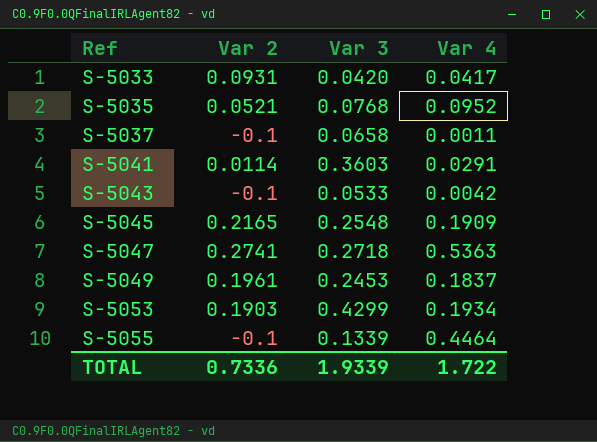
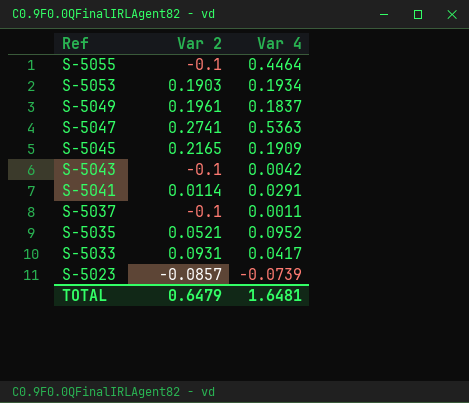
row order: Ref ascending -> Ref descending
column Var 3 | position: 3 -> none
row S-5023: none -> -0.0857 | -0.0739
TOTAL | Var 2: 0.7336 -> 0.6479
TOTAL | Var 4: 1.722 -> 1.6481

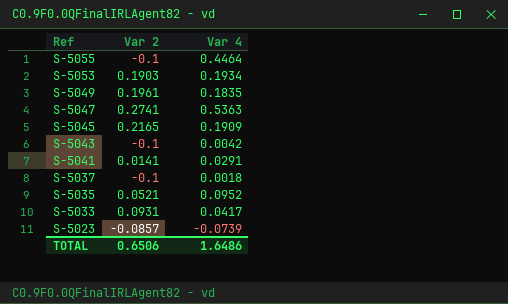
S-5049 | Var 4: 0.1837 -> 0.1835
S-5041 | Var 2: 0.0114 -> 0.0141
S-5037 | Var 4: 0.0011 -> 0.0018
TOTAL | Var 2: 0.6479 -> 0.6506
TOTAL | Var 4: 1.6481 -> 1.6486

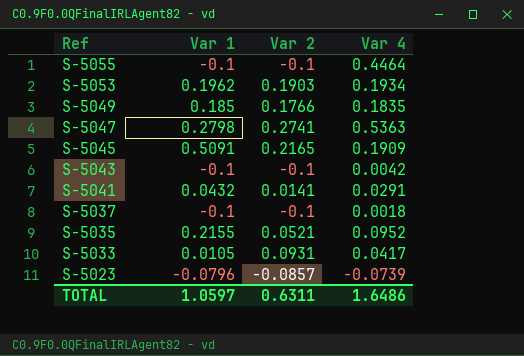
column Var 1 | position: none -> 2
S-5049 | Var 2: 0.1961 -> 0.1766
TOTAL | Var 2: 0.6506 -> 0.6311

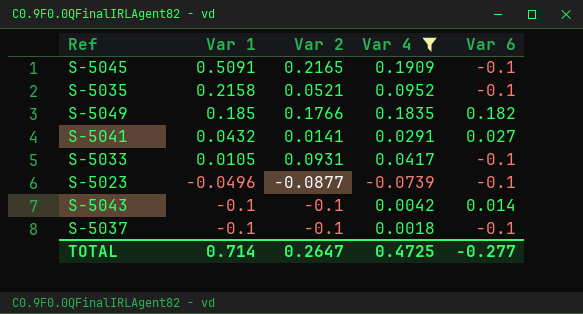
filter: none -> Var 4 <= 0.1909
row order: Ref descending -> Var 1 descending
column Var 6 | position: none -> 5
S-5035 | Var 1: 0.2155 -> 0.2158
S-5023 | Var 1: -0.0796 -> -0.0496
S-5023 | Var 2: -0.0857 -> -0.0877
TOTAL | Var 1: 1.0597 -> 0.714
TOTAL | Var 2: 0.6311 -> 0.2647
TOTAL | Var 4: 1.6486 -> 0.4725

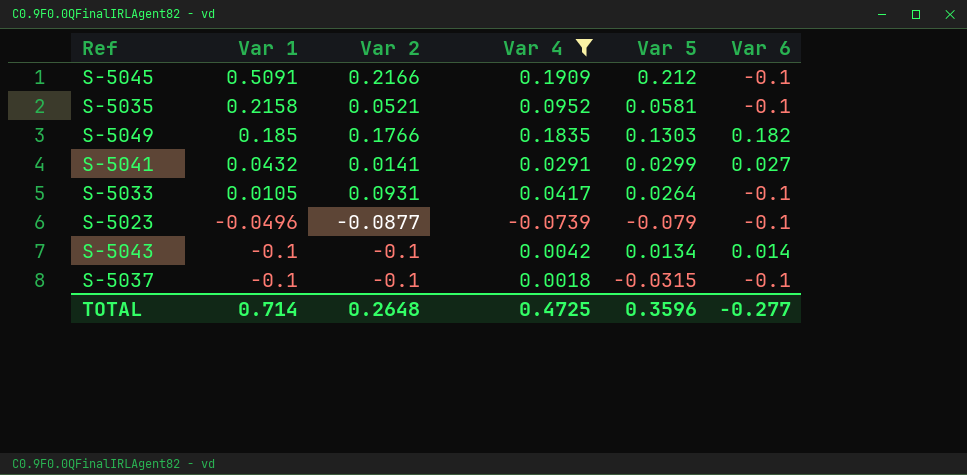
column Var 5 | position: none -> 5
S-5045 | Var 2: 0.2165 -> 0.2166
TOTAL | Var 2: 0.2647 -> 0.2648

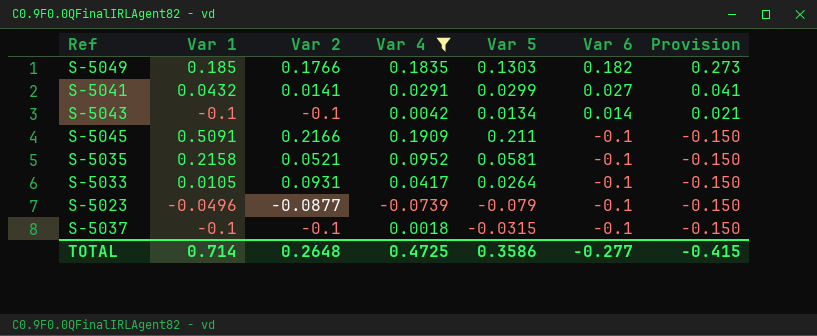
row order: Var 1 descending -> Var 6 descending
column Provision | formula: none -> [Var 6] * 1.5
S-5045 | Var 5: 0.212 -> 0.211
TOTAL | Var 5: 0.3596 -> 0.3586

